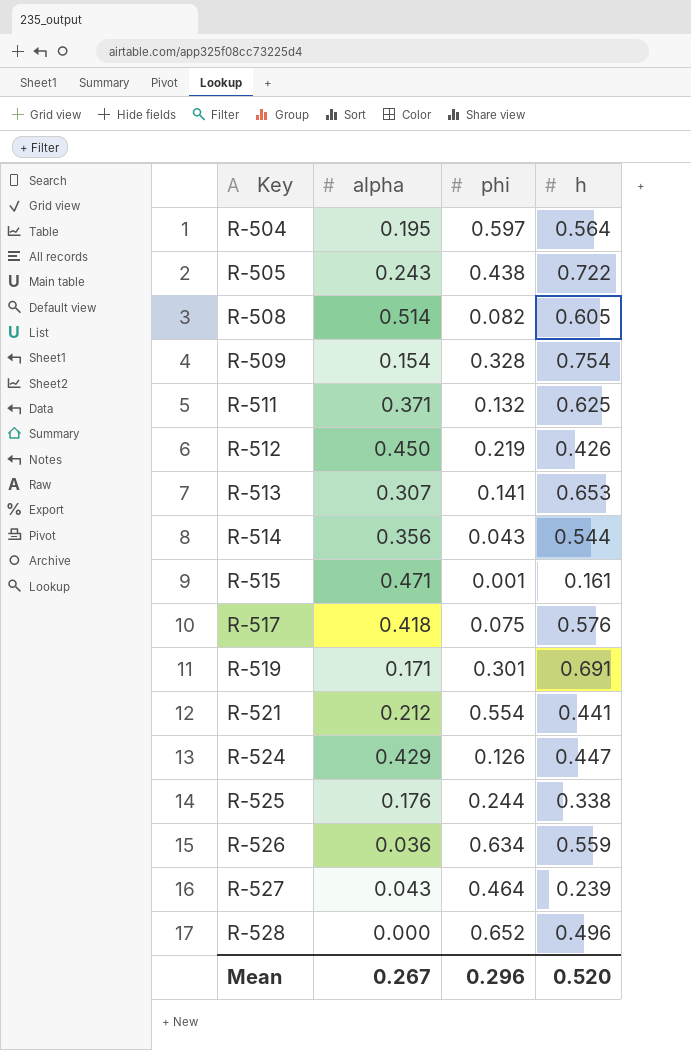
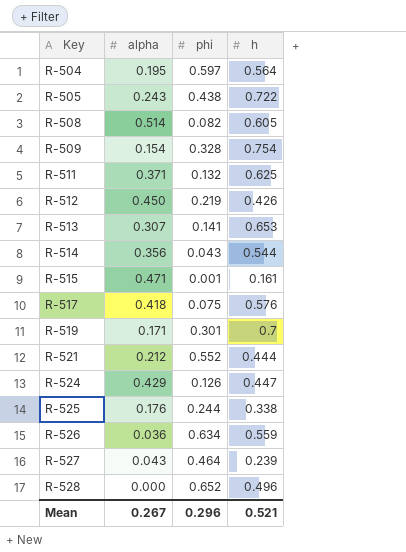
R-519 | h: 0.691 -> 0.7
R-521 | phi: 0.554 -> 0.552
R-521 | h: 0.441 -> 0.444
Mean | h: 0.520 -> 0.521

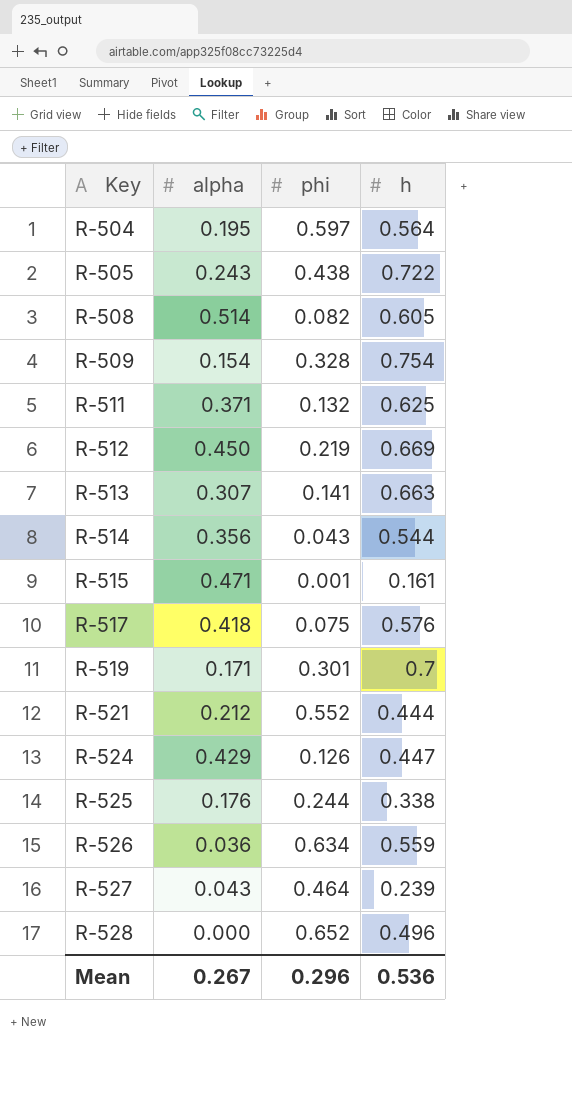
R-512 | h: 0.426 -> 0.669
R-513 | h: 0.653 -> 0.663
Mean | h: 0.521 -> 0.536

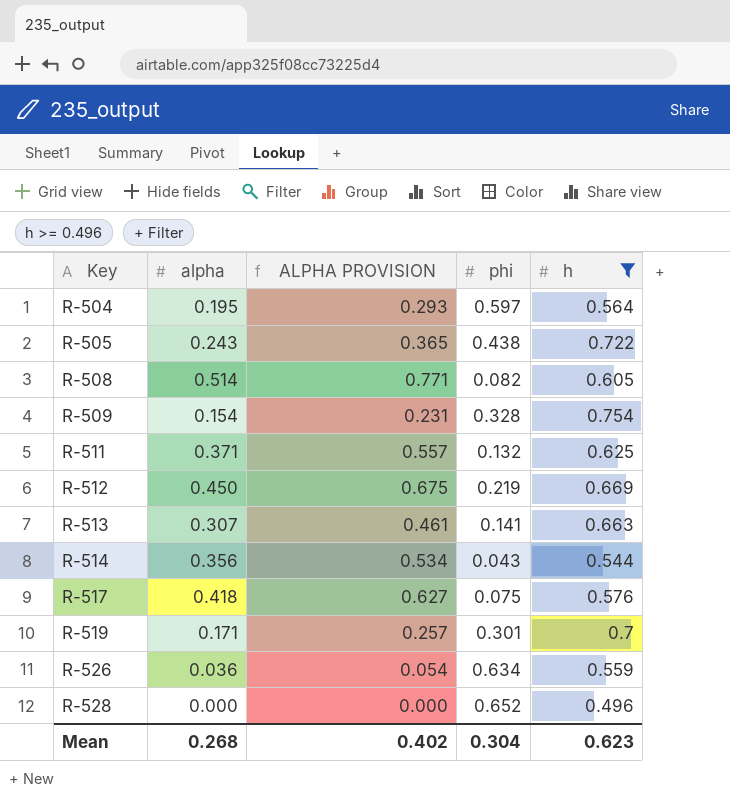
filter: none -> h >= 0.496
column ALPHA PROVISION | formula: none -> [alpha] * 1.5
Mean | alpha: 0.267 -> 0.268
Mean | phi: 0.296 -> 0.304
Mean | h: 0.536 -> 0.623

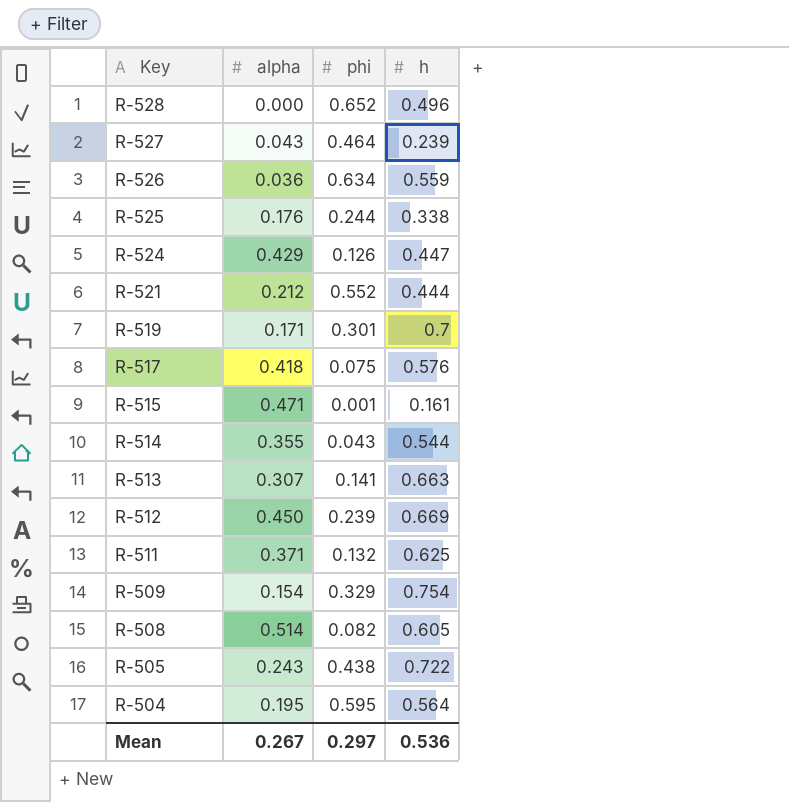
filter: h >= 0.496 -> none
row order: Key ascending -> Key descending
column ALPHA PROVISION | formula: [alpha] * 1.5 -> none
R-514 | alpha: 0.356 -> 0.355
R-512 | phi: 0.219 -> 0.239
R-509 | phi: 0.328 -> 0.329
R-504 | phi: 0.597 -> 0.595
Mean | alpha: 0.268 -> 0.267
Mean | phi: 0.304 -> 0.297
Mean | h: 0.623 -> 0.536

